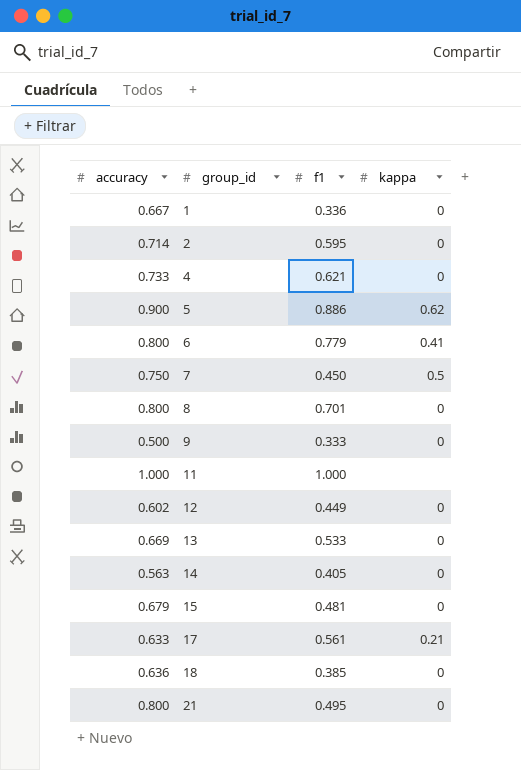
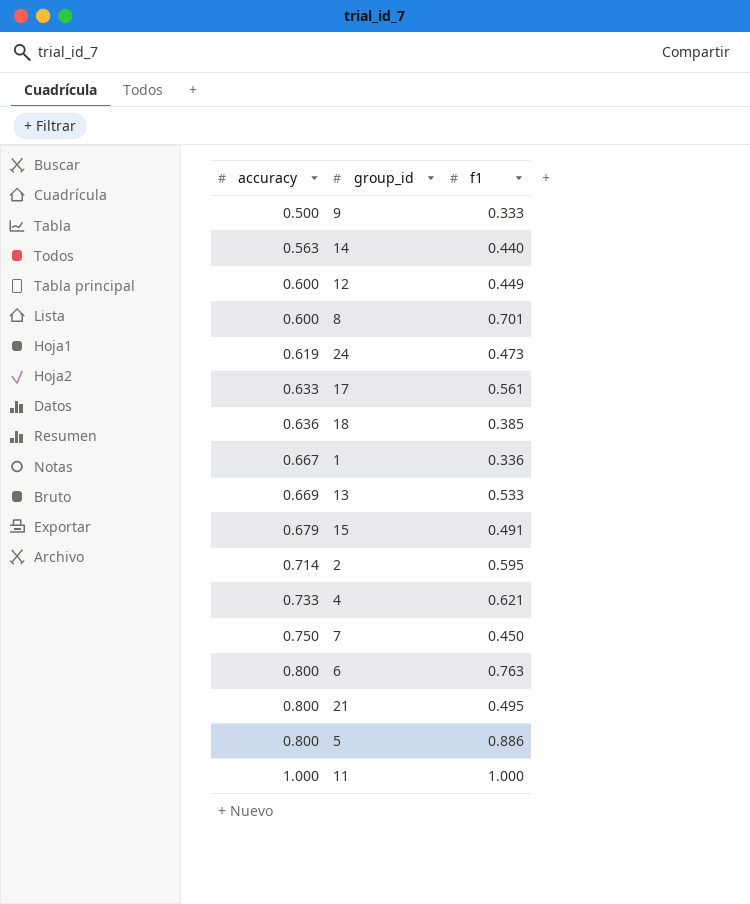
row order: group_id ascending -> accuracy ascending
column kappa | position: 4 -> none
14 | f1: 0.405 -> 0.440
12 | accuracy: 0.602 -> 0.600
8 | accuracy: 0.800 -> 0.600
row 24: none -> 0.619 | 0.473
15 | f1: 0.481 -> 0.491
6 | f1: 0.779 -> 0.763
5 | accuracy: 0.900 -> 0.800

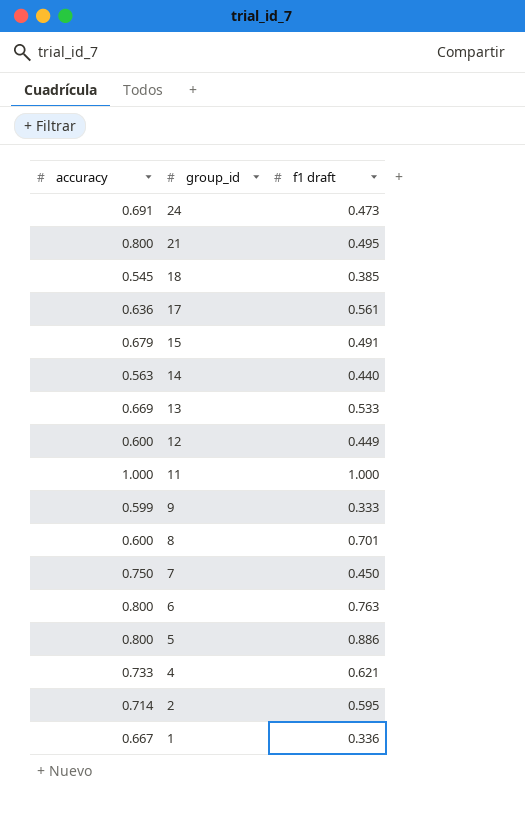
row order: accuracy ascending -> group_id descending
column name: f1 -> f1 draft
24 | accuracy: 0.619 -> 0.691
18 | accuracy: 0.636 -> 0.545
17 | accuracy: 0.633 -> 0.636
9 | accuracy: 0.500 -> 0.599

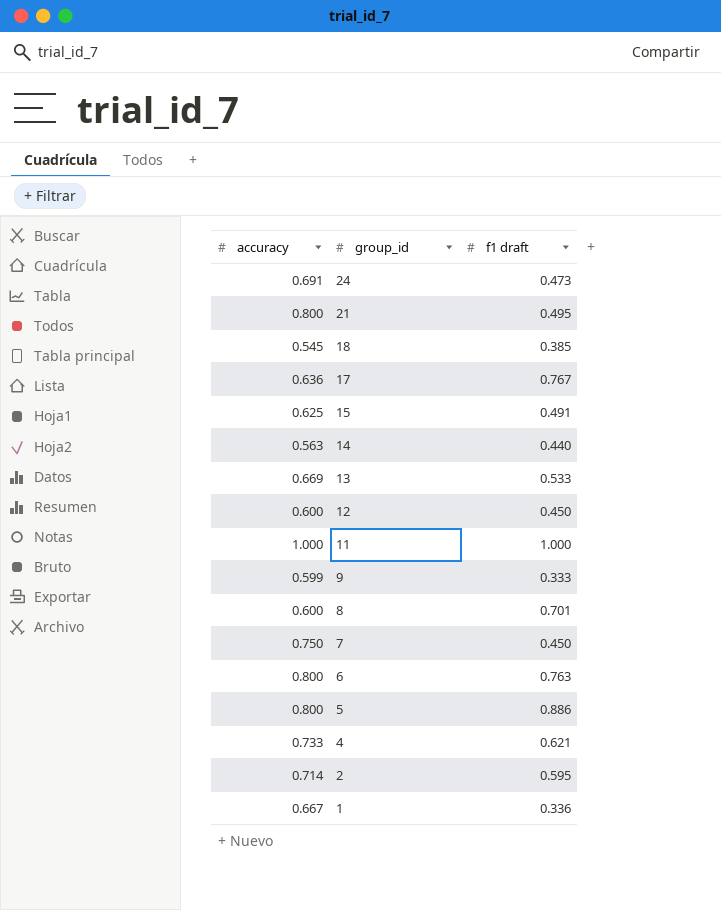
17 | f1 draft: 0.561 -> 0.767
15 | accuracy: 0.679 -> 0.625
12 | f1 draft: 0.449 -> 0.450

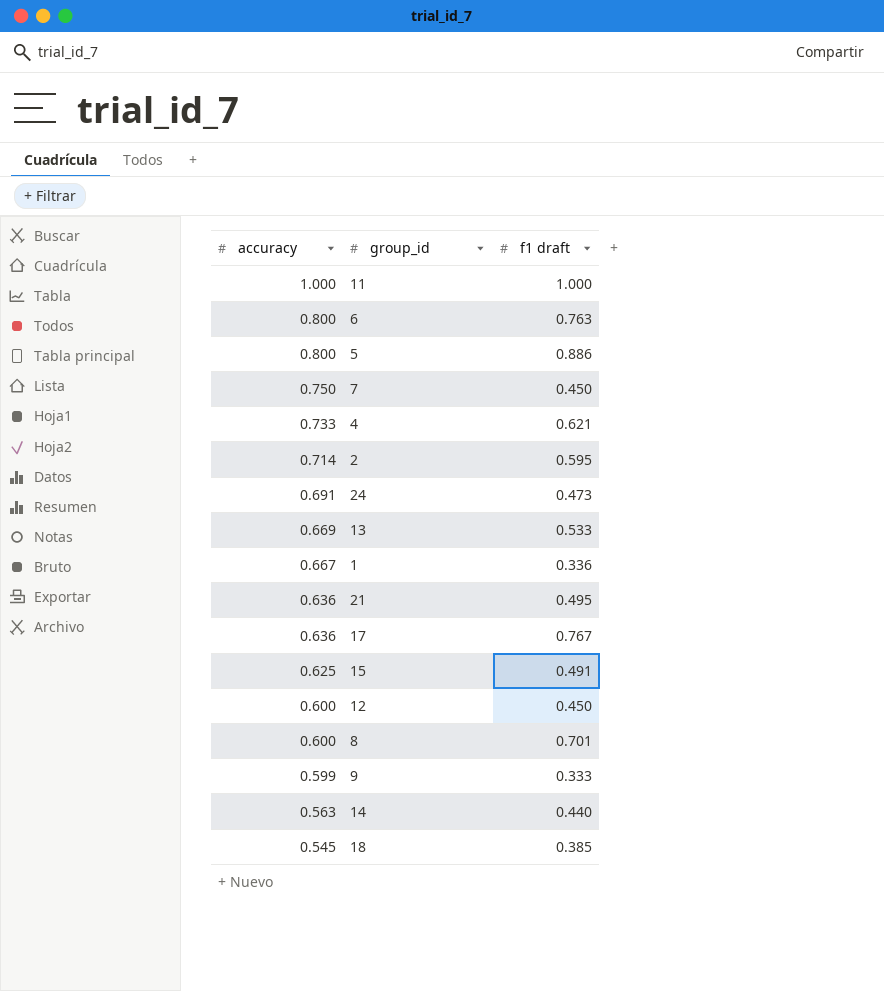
row order: group_id descending -> accuracy descending
21 | accuracy: 0.800 -> 0.636

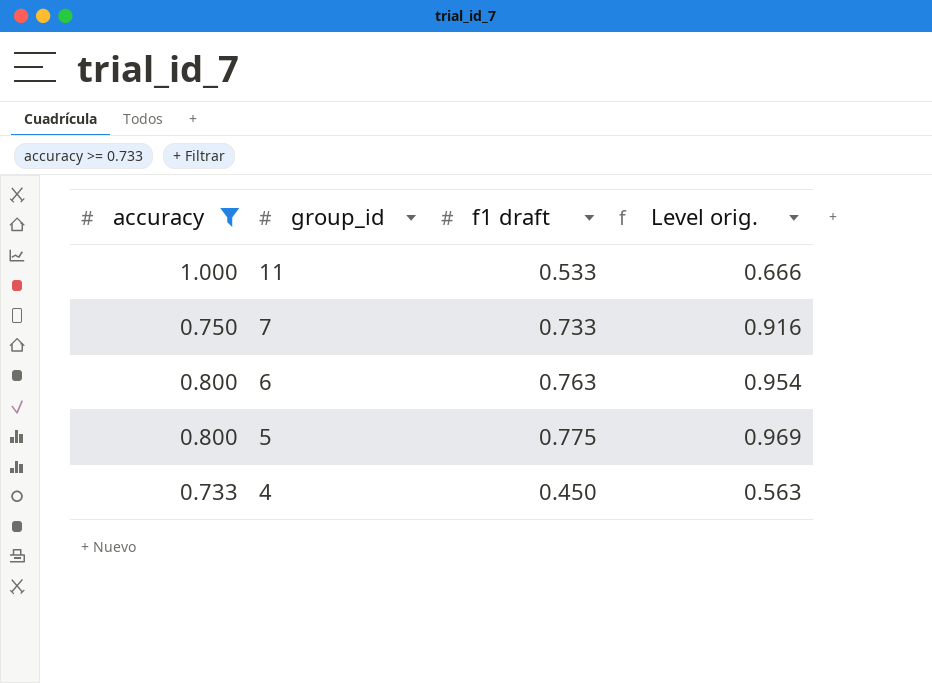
filter: none -> accuracy >= 0.733
row order: accuracy descending -> group_id descending
column Level orig. | formula: none -> [f1 draft] * 1.25
11 | f1 draft: 1.000 -> 0.533
7 | f1 draft: 0.450 -> 0.733
5 | f1 draft: 0.886 -> 0.775
4 | f1 draft: 0.621 -> 0.450

